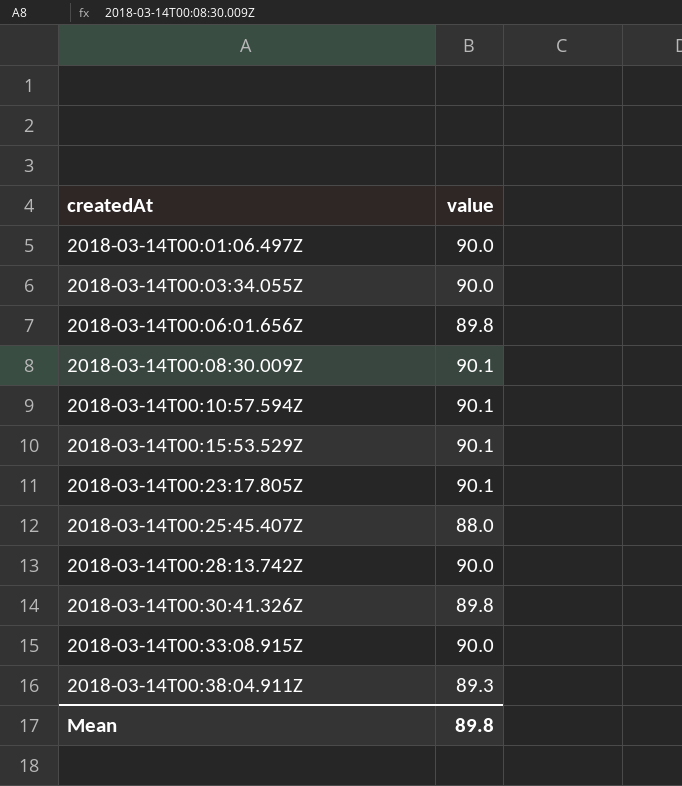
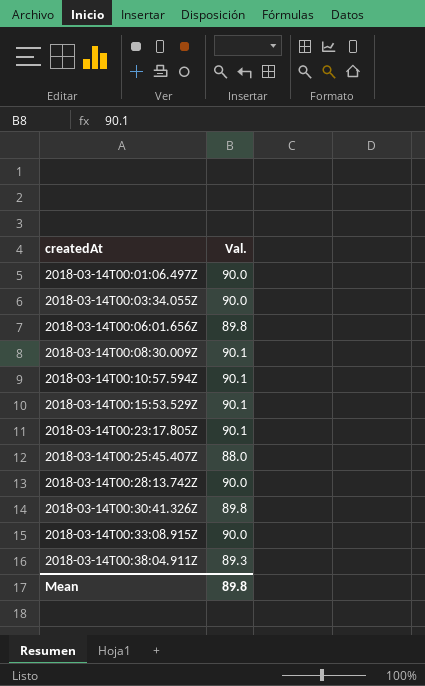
column name: value -> Val.

